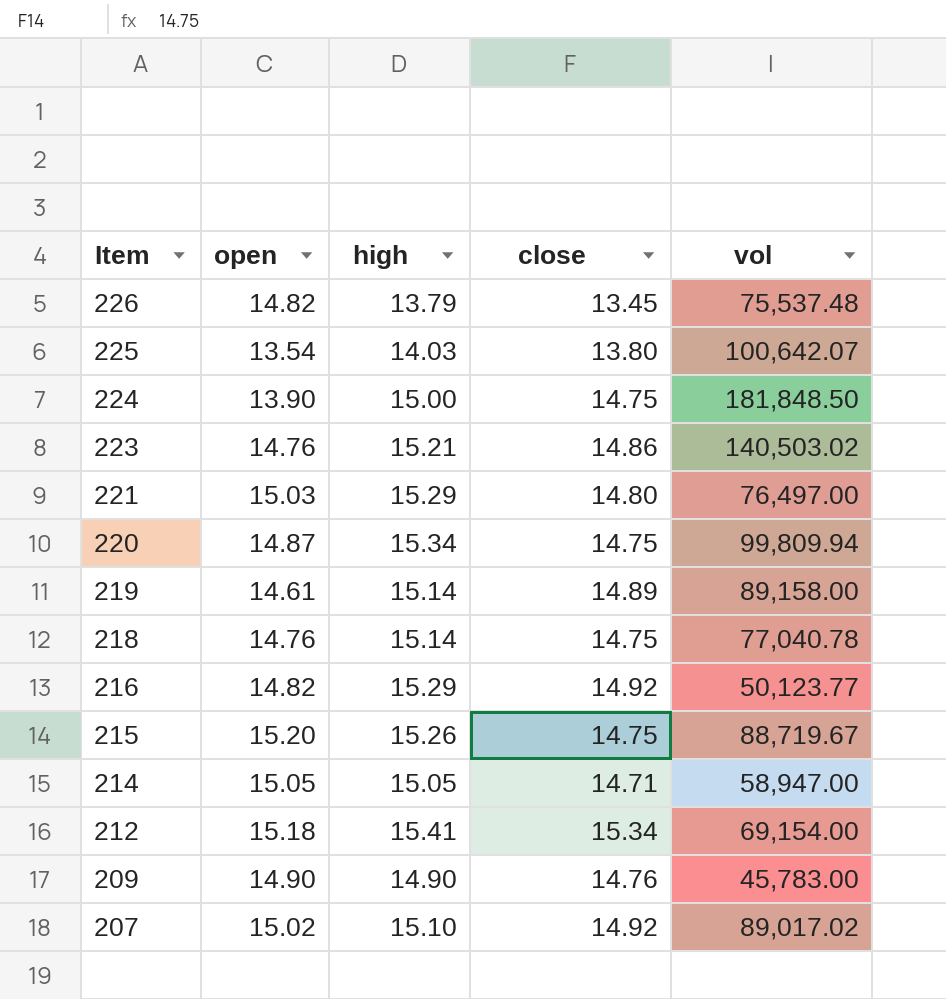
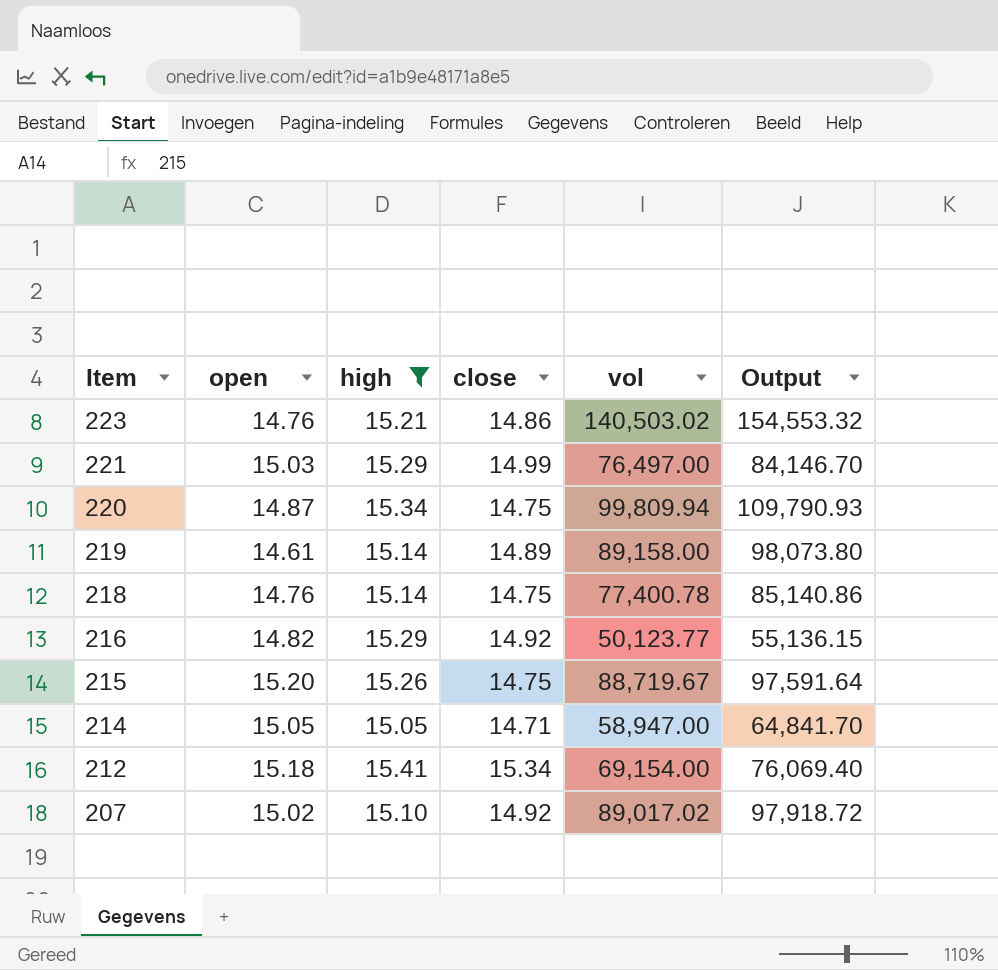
filter: none -> high >= 15.05
column Output | formula: none -> [vol] * 1.1
221 | close: 14.80 -> 14.99
218 | vol: 77,040.78 -> 77,400.78

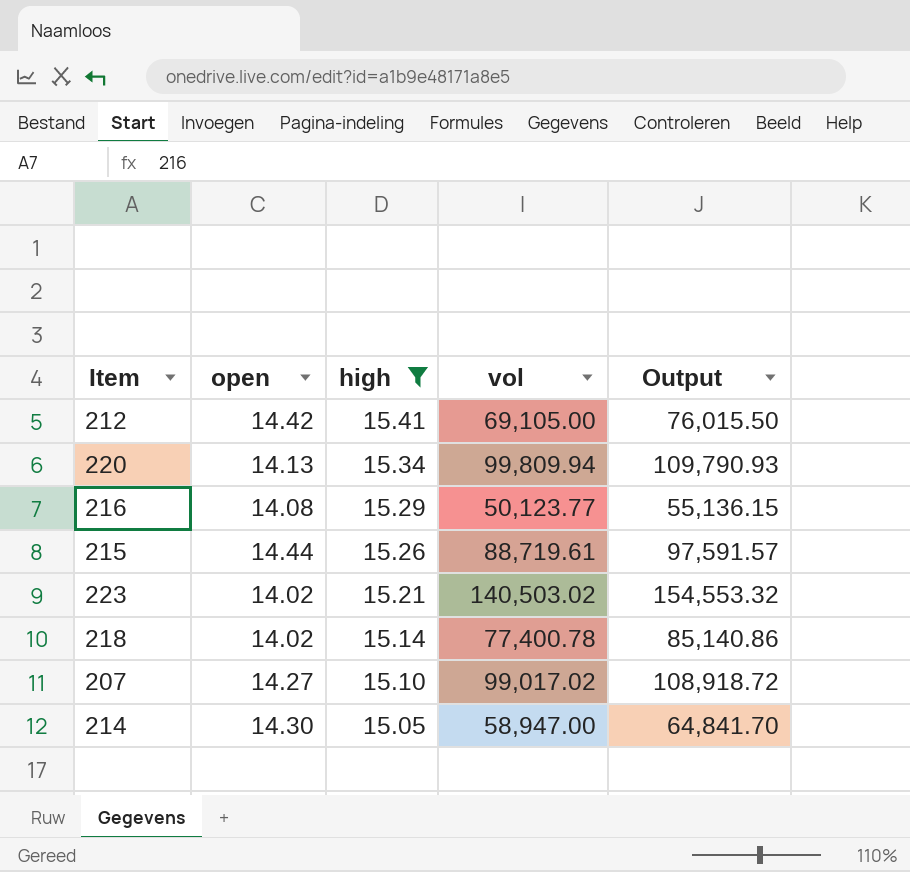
row order: Item descending -> high descending
column close | position: 4 -> none
row 221: 15.03 | 15.29 | 14.99 | 76,497.00 | 84,146.70 -> none
row 219: 14.61 | 15.14 | 14.89 | 89,158.00 | 98,073.80 -> none
212 | open: 15.18 -> 14.42
212 | vol: 69,154.00 -> 69,105.00
212 | Output: 76,069.40 -> 76,015.50
220 | open: 14.87 -> 14.13
216 | open: 14.82 -> 14.08
215 | open: 15.20 -> 14.44
215 | vol: 88,719.67 -> 88,719.61
215 | Output: 97,591.64 -> 97,591.57
223 | open: 14.76 -> 14.02
218 | open: 14.76 -> 14.02
207 | open: 15.02 -> 14.27
207 | vol: 89,017.02 -> 99,017.02
207 | Output: 97,918.72 -> 108,918.72
214 | open: 15.05 -> 14.30

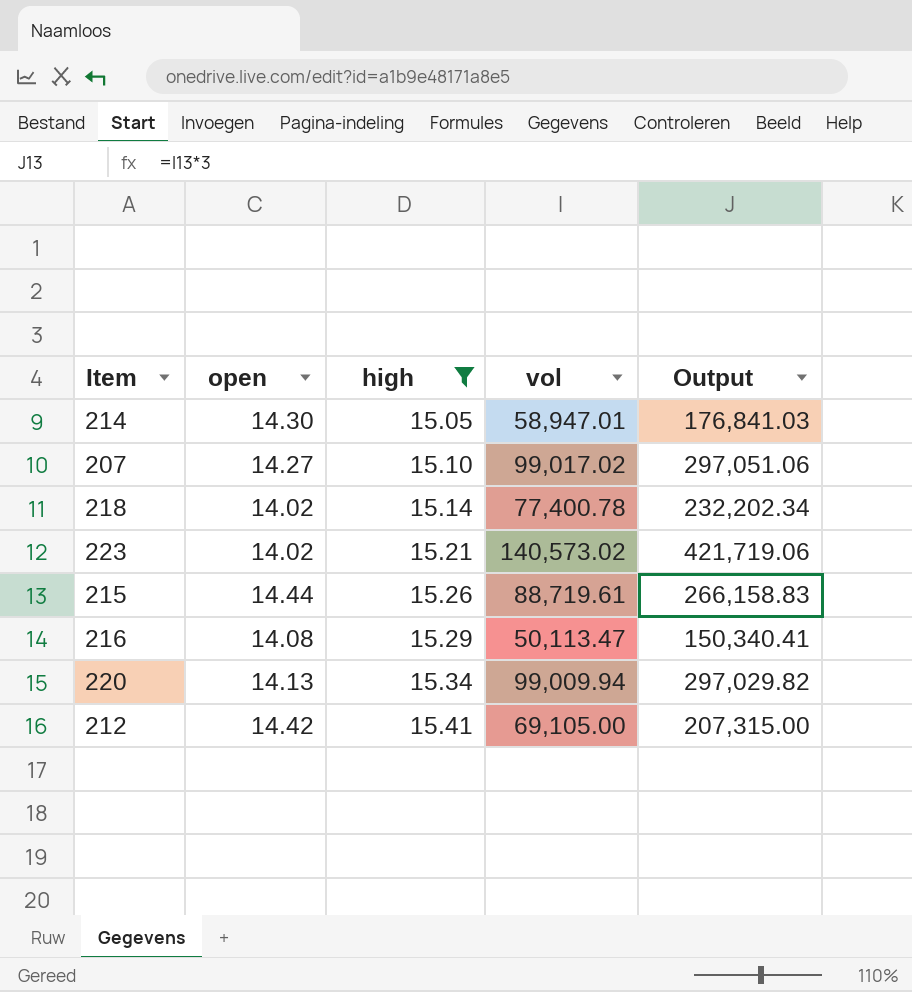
row order: high descending -> high ascending
column Output | formula: [vol] * 1.1 -> [vol] * 3
214 | vol: 58,947.00 -> 58,947.01
223 | vol: 140,503.02 -> 140,573.02
216 | vol: 50,123.77 -> 50,113.47
220 | vol: 99,809.94 -> 99,009.94

